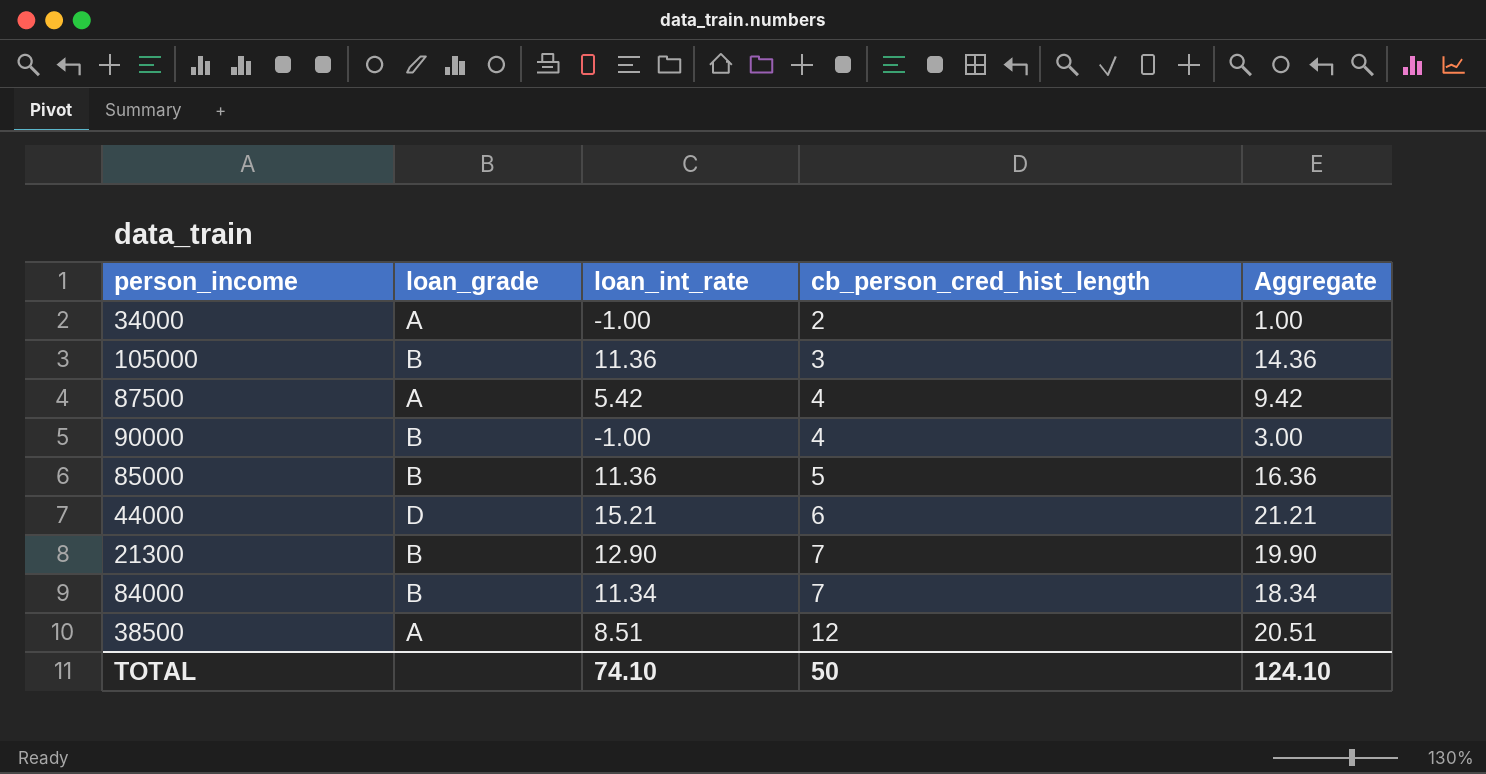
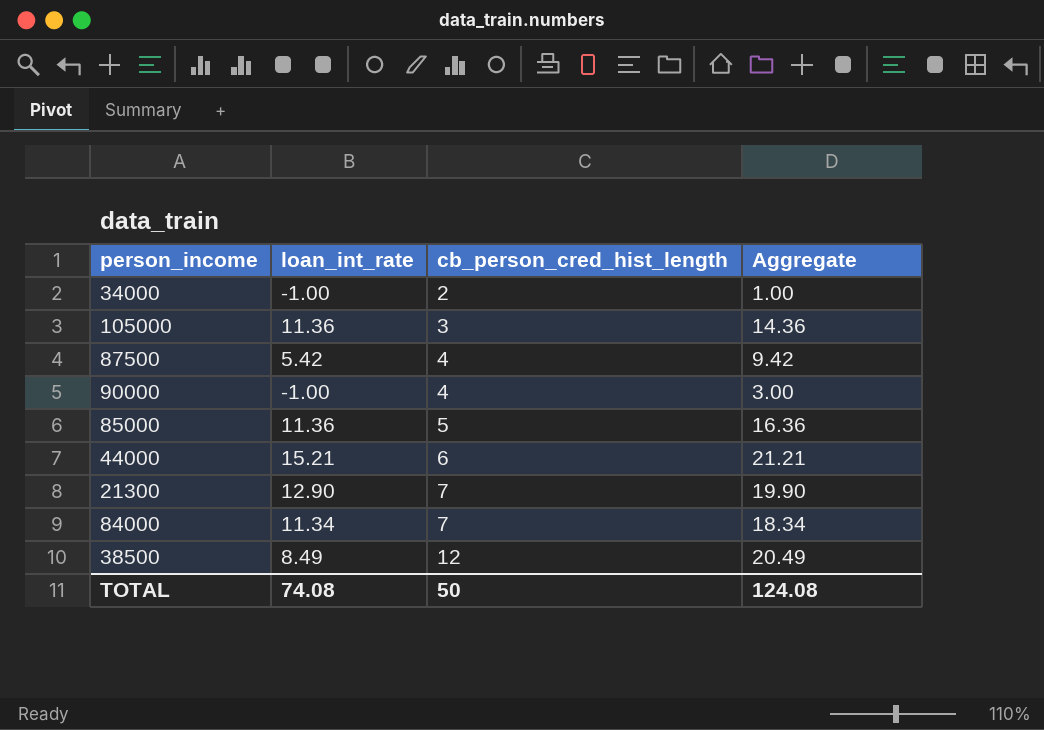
column loan_grade | position: 2 -> none
38500 | loan_int_rate: 8.51 -> 8.49
38500 | Aggregate: 20.51 -> 20.49
TOTAL | loan_int_rate: 74.10 -> 74.08
TOTAL | Aggregate: 124.10 -> 124.08

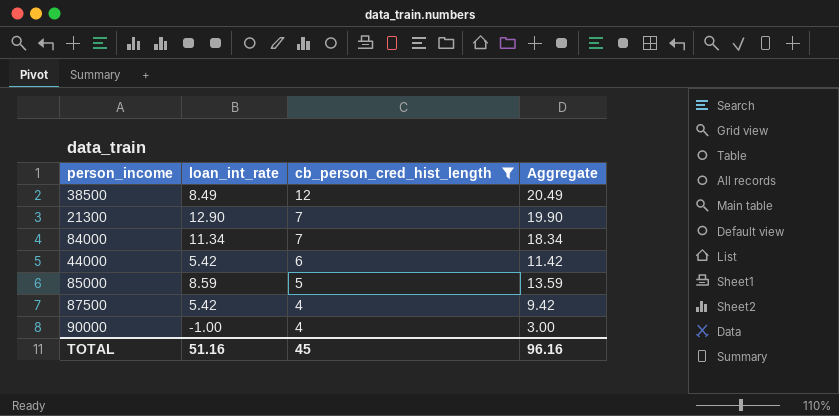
filter: none -> cb_person_cred_hist_length >= 4
row order: cb_person_cred_hist_length ascending -> cb_person_cred_hist_length descending
44000 | loan_int_rate: 15.21 -> 5.42
44000 | Aggregate: 21.21 -> 11.42
85000 | loan_int_rate: 11.36 -> 8.59
85000 | Aggregate: 16.36 -> 13.59
TOTAL | loan_int_rate: 74.08 -> 51.16
TOTAL | cb_person_cred_hist_length: 50 -> 45
TOTAL | Aggregate: 124.08 -> 96.16

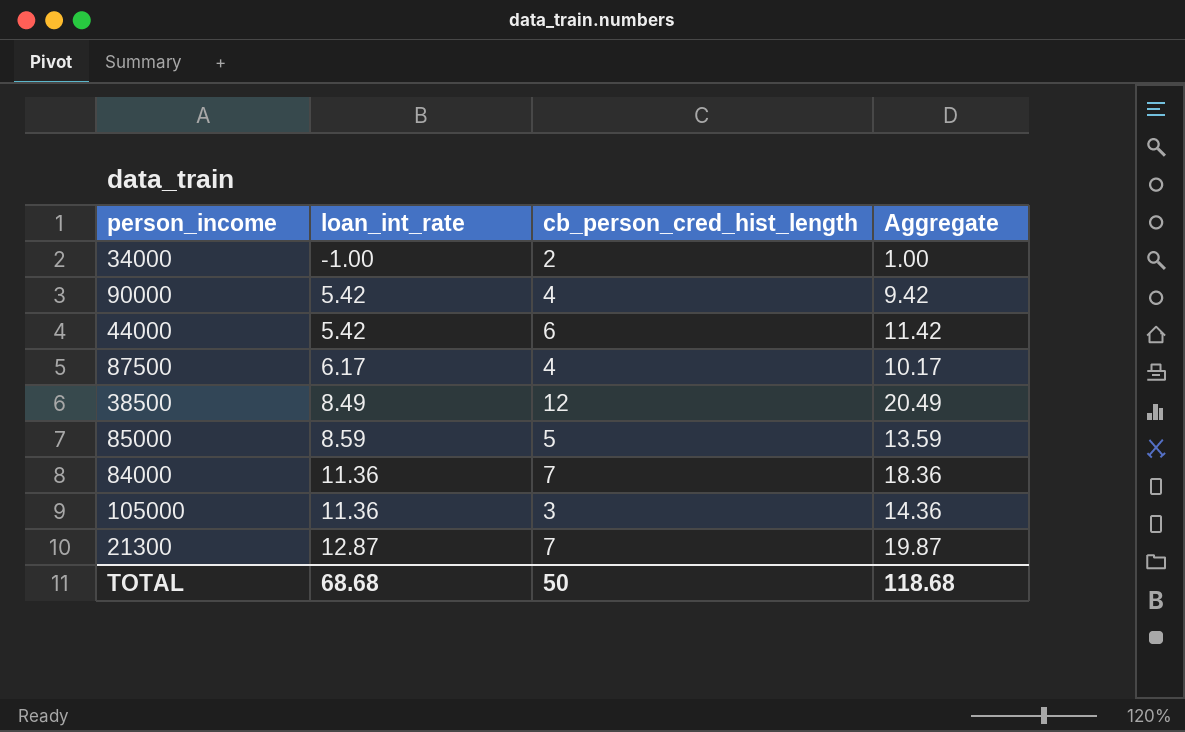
filter: cb_person_cred_hist_length >= 4 -> none
row order: cb_person_cred_hist_length descending -> loan_int_rate ascending
90000 | loan_int_rate: -1.00 -> 5.42
90000 | Aggregate: 3.00 -> 9.42
87500 | loan_int_rate: 5.42 -> 6.17
87500 | Aggregate: 9.42 -> 10.17
84000 | loan_int_rate: 11.34 -> 11.36
84000 | Aggregate: 18.34 -> 18.36
21300 | loan_int_rate: 12.90 -> 12.87
21300 | Aggregate: 19.90 -> 19.87
TOTAL | loan_int_rate: 51.16 -> 68.68
TOTAL | cb_person_cred_hist_length: 45 -> 50
TOTAL | Aggregate: 96.16 -> 118.68

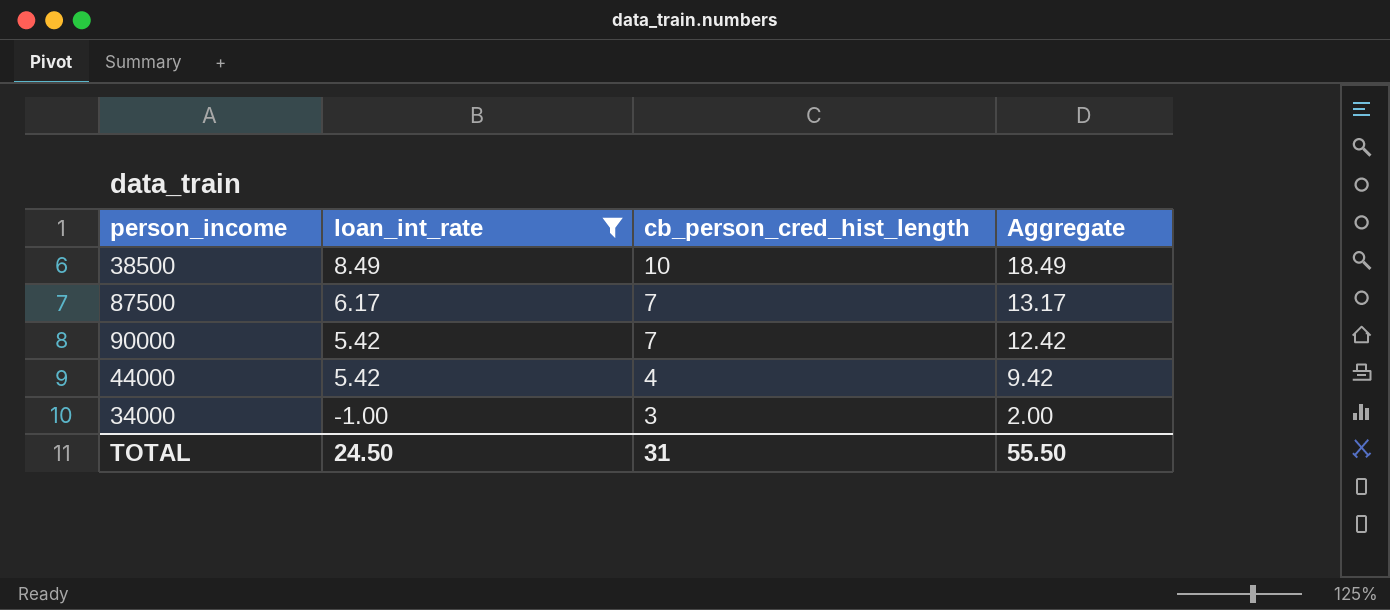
filter: none -> loan_int_rate <= 8.49
row order: loan_int_rate ascending -> loan_int_rate descending
38500 | cb_person_cred_hist_length: 12 -> 10
38500 | Aggregate: 20.49 -> 18.49
87500 | cb_person_cred_hist_length: 4 -> 7
87500 | Aggregate: 10.17 -> 13.17
90000 | cb_person_cred_hist_length: 4 -> 7
90000 | Aggregate: 9.42 -> 12.42
44000 | cb_person_cred_hist_length: 6 -> 4
44000 | Aggregate: 11.42 -> 9.42
34000 | cb_person_cred_hist_length: 2 -> 3
34000 | Aggregate: 1.00 -> 2.00
TOTAL | loan_int_rate: 68.68 -> 24.50
TOTAL | cb_person_cred_hist_length: 50 -> 31
TOTAL | Aggregate: 118.68 -> 55.50

